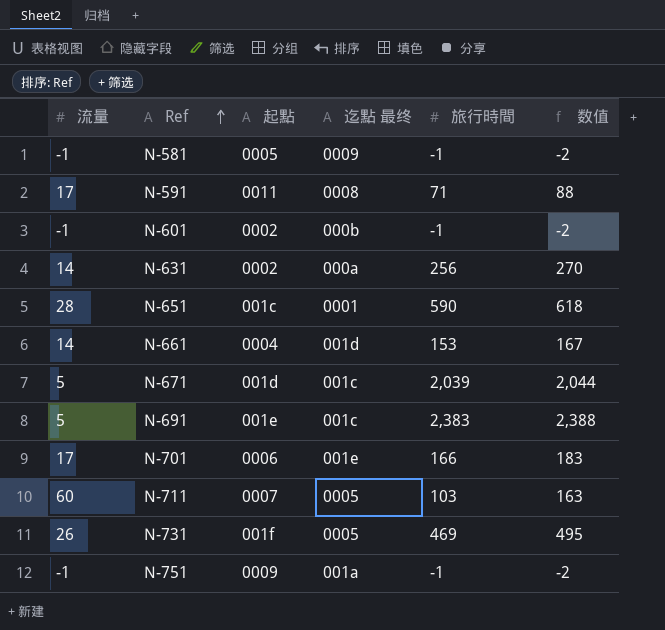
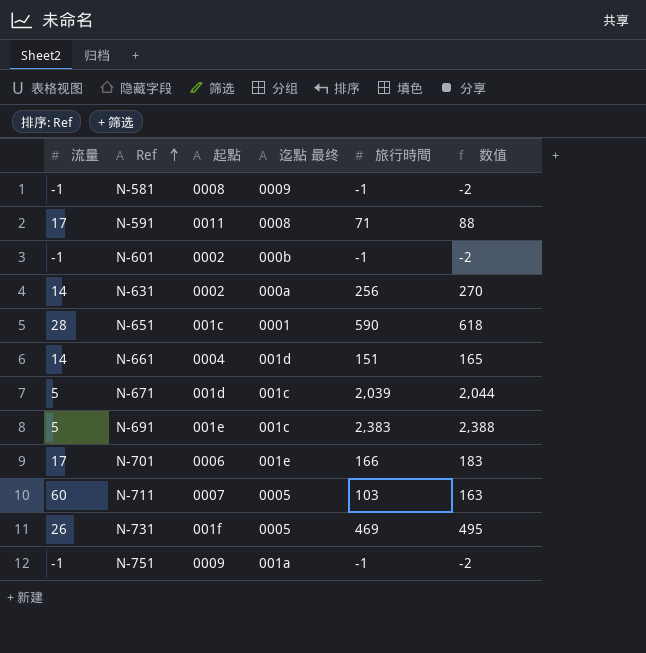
N-581 | 起點: 0005 -> 0008
N-661 | 旅行時間: 153 -> 151
N-661 | 数值: 167 -> 165

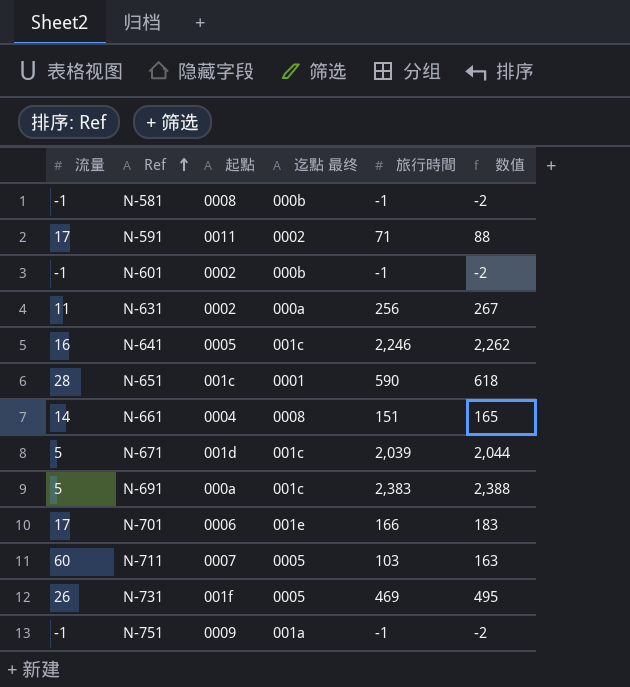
N-581 | 迄點 最终: 0009 -> 000b
N-591 | 迄點 最终: 0008 -> 0002
N-631 | 流量: 14 -> 11
N-631 | 数值: 270 -> 267
row N-641: none -> 16 | 0005 | 001c | 2,246 | 2,262
N-661 | 迄點 最终: 001d -> 0008
N-691 | 起點: 001e -> 000a

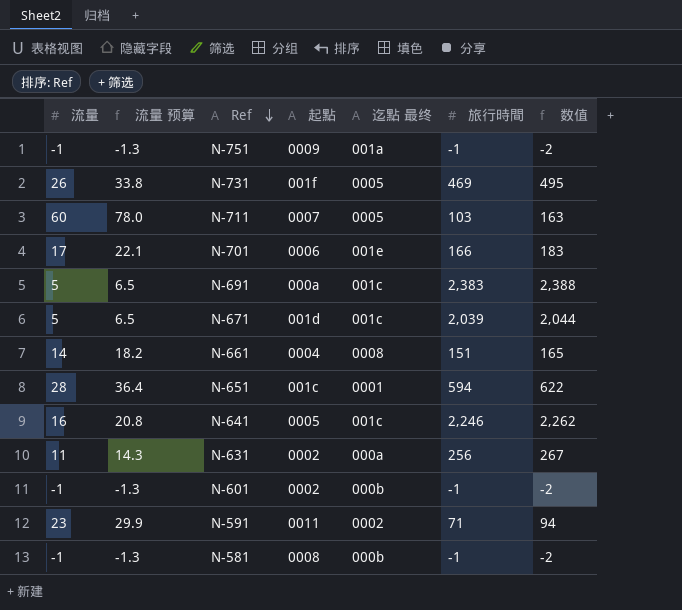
row order: Ref ascending -> Ref descending
column 流量 预算 | formula: none -> [流量] * 1.3
N-651 | 旅行時間: 590 -> 594
N-651 | 数值: 618 -> 622
N-591 | 流量: 17 -> 23
N-591 | 数值: 88 -> 94

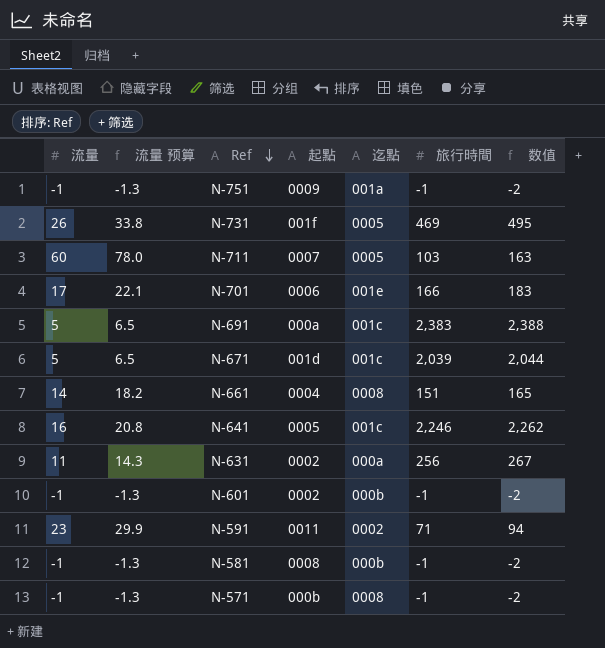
column name: 迄點 最终 -> 迄點
row N-651: 28 | 36.4 | 001c | 0001 | 594 | 622 -> none
row N-571: none -> -1 | -1.3 | 000b | 0008 | -1 | -2

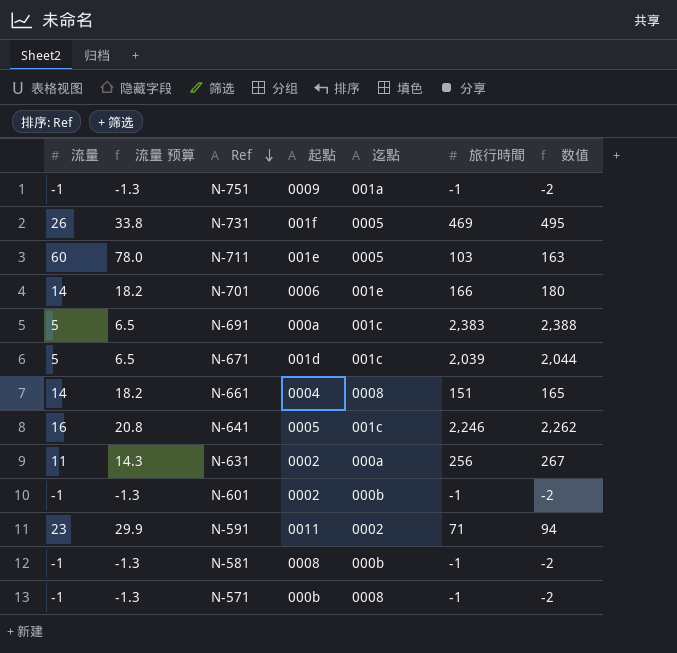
N-711 | 起點: 0007 -> 001e
N-701 | 流量: 17 -> 14
N-701 | 流量 预算: 22.1 -> 18.2
N-701 | 数值: 183 -> 180

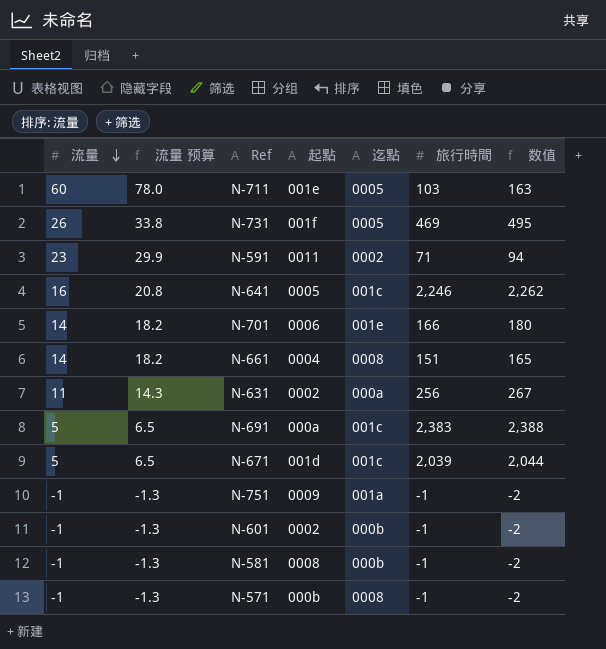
row order: Ref descending -> 流量 descending

